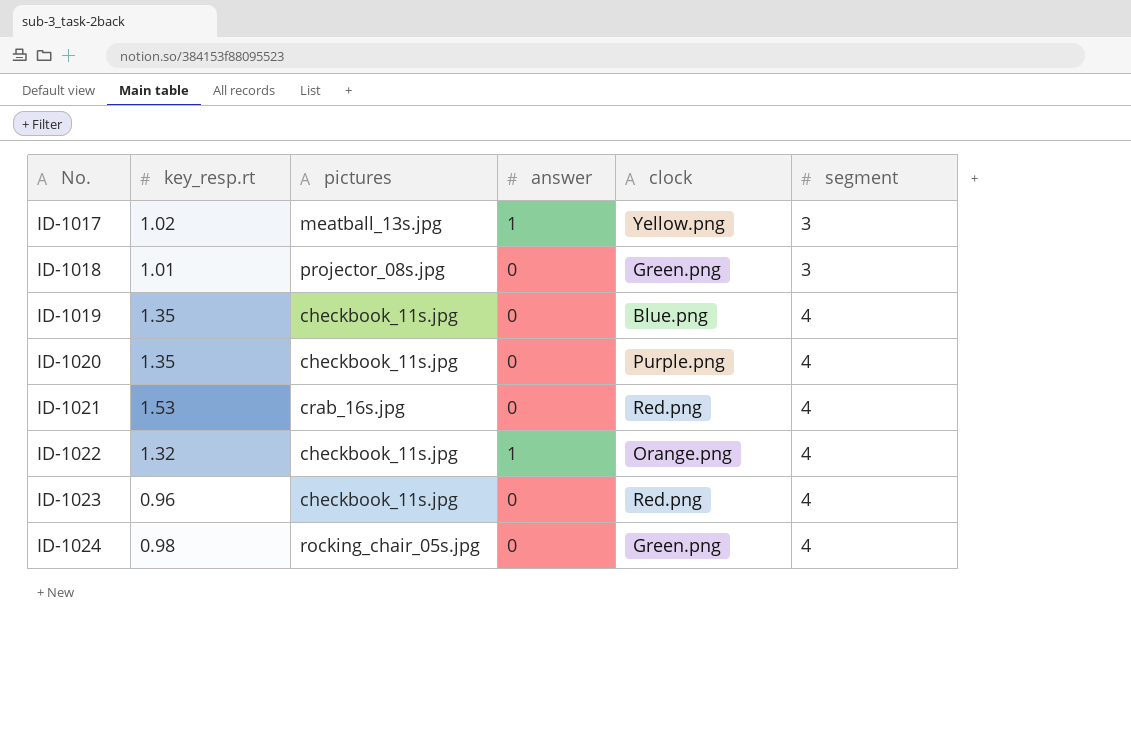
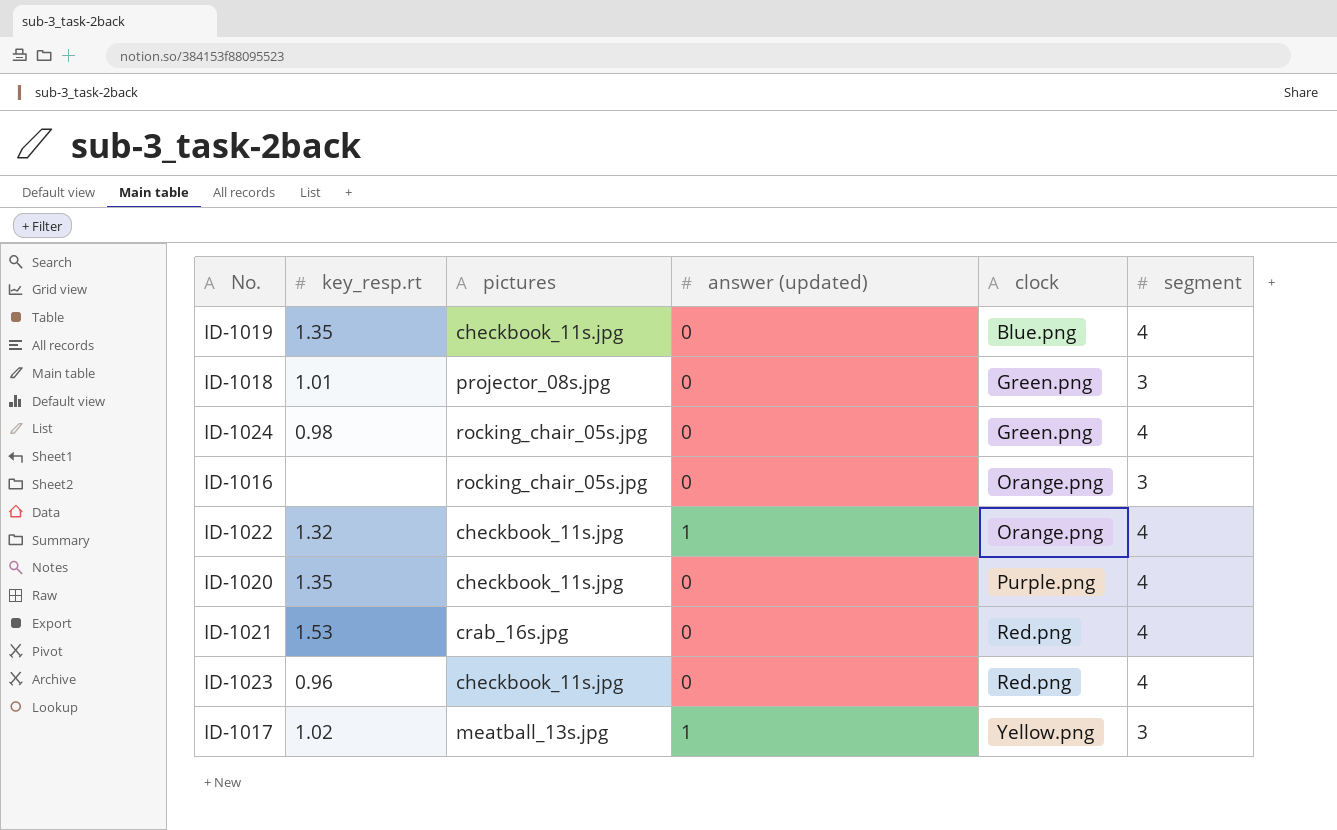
row order: No. ascending -> clock ascending
column name: answer -> answer (updated)
row ID-1016: none -> none | rocking_chair_05s.jpg | 0 | Orange.png | 3

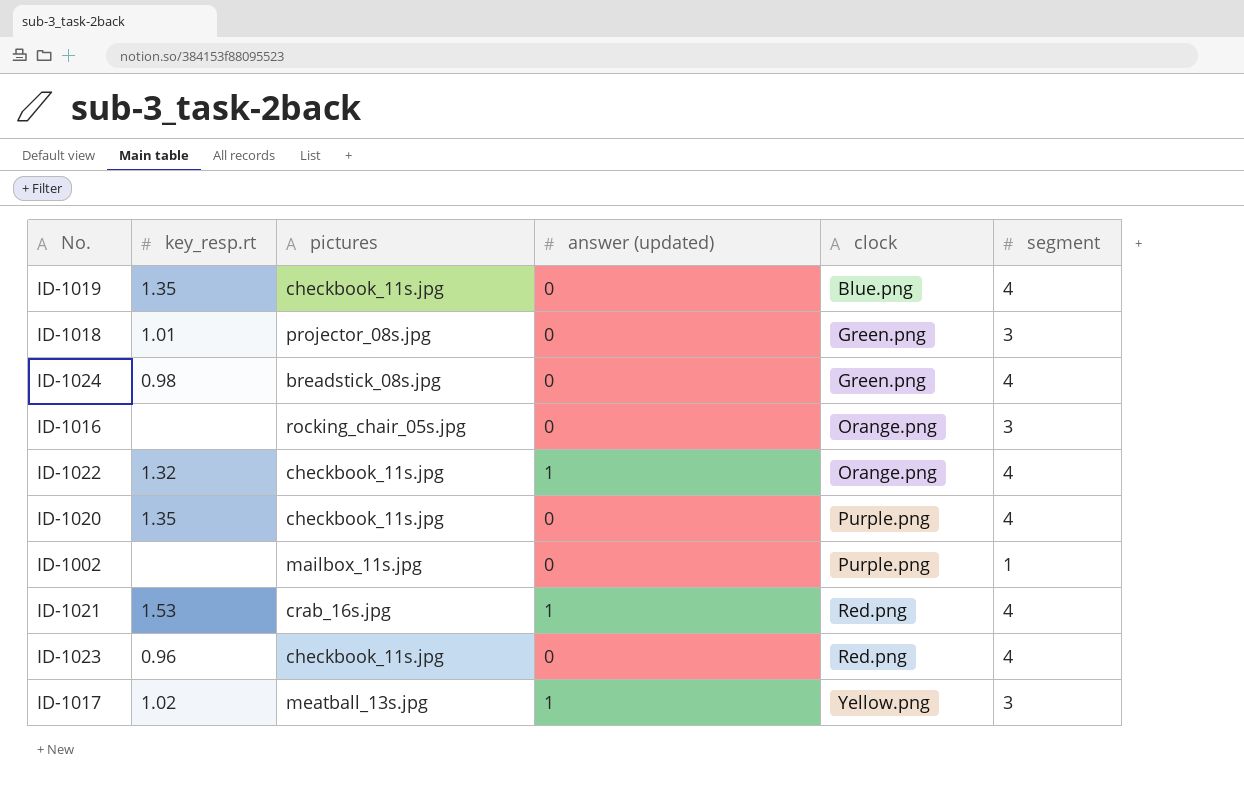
ID-1024 | pictures: rocking_chair_05s.jpg -> breadstick_08s.jpg
row ID-1002: none -> none | mailbox_11s.jpg | 0 | Purple.png | 1
ID-1021 | answer (updated): 0 -> 1

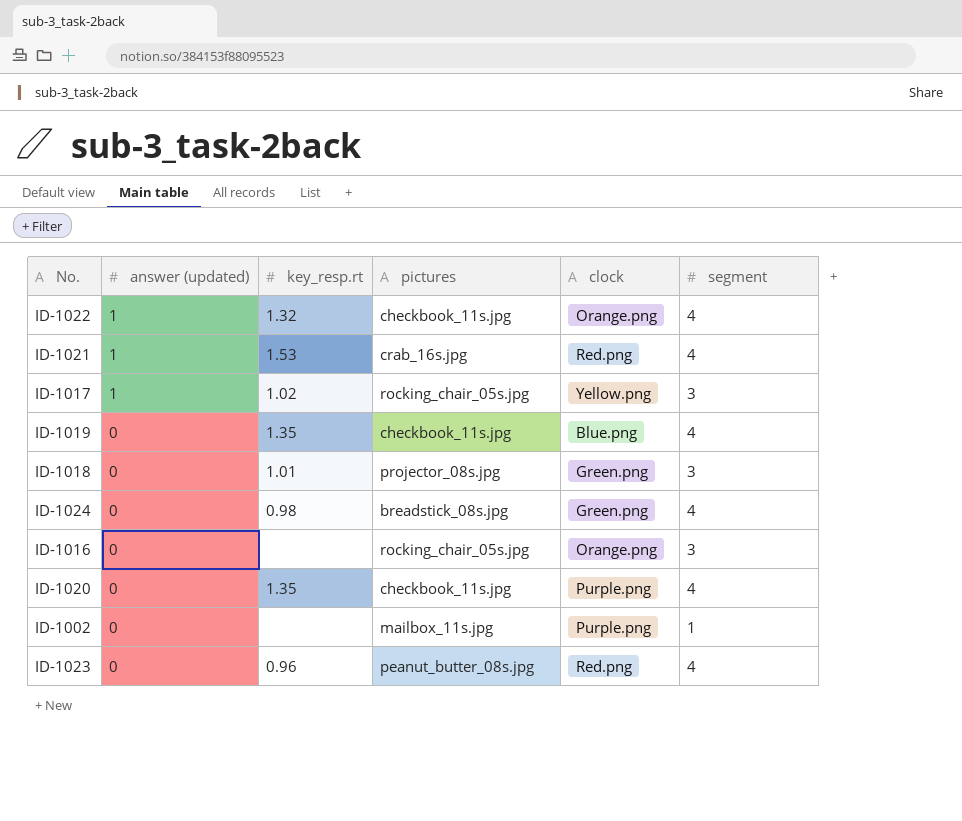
row order: clock ascending -> answer (updated) descending
column answer (updated) | position: 4 -> 2
ID-1017 | pictures: meatball_13s.jpg -> rocking_chair_05s.jpg
ID-1023 | pictures: checkbook_11s.jpg -> peanut_butter_08s.jpg

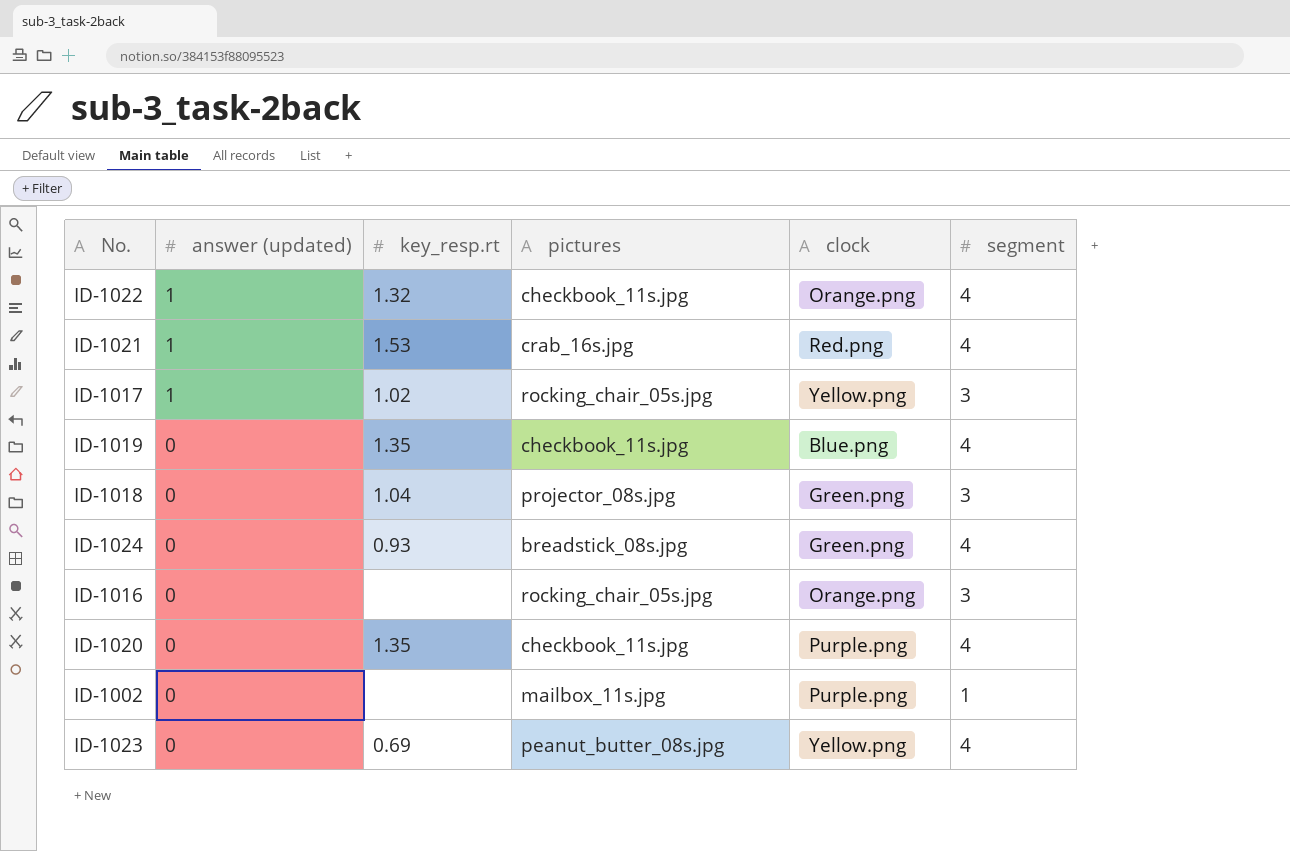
ID-1018 | key_resp.rt: 1.01 -> 1.04
ID-1024 | key_resp.rt: 0.98 -> 0.93
ID-1023 | key_resp.rt: 0.96 -> 0.69
ID-1023 | clock: Red.png -> Yellow.png

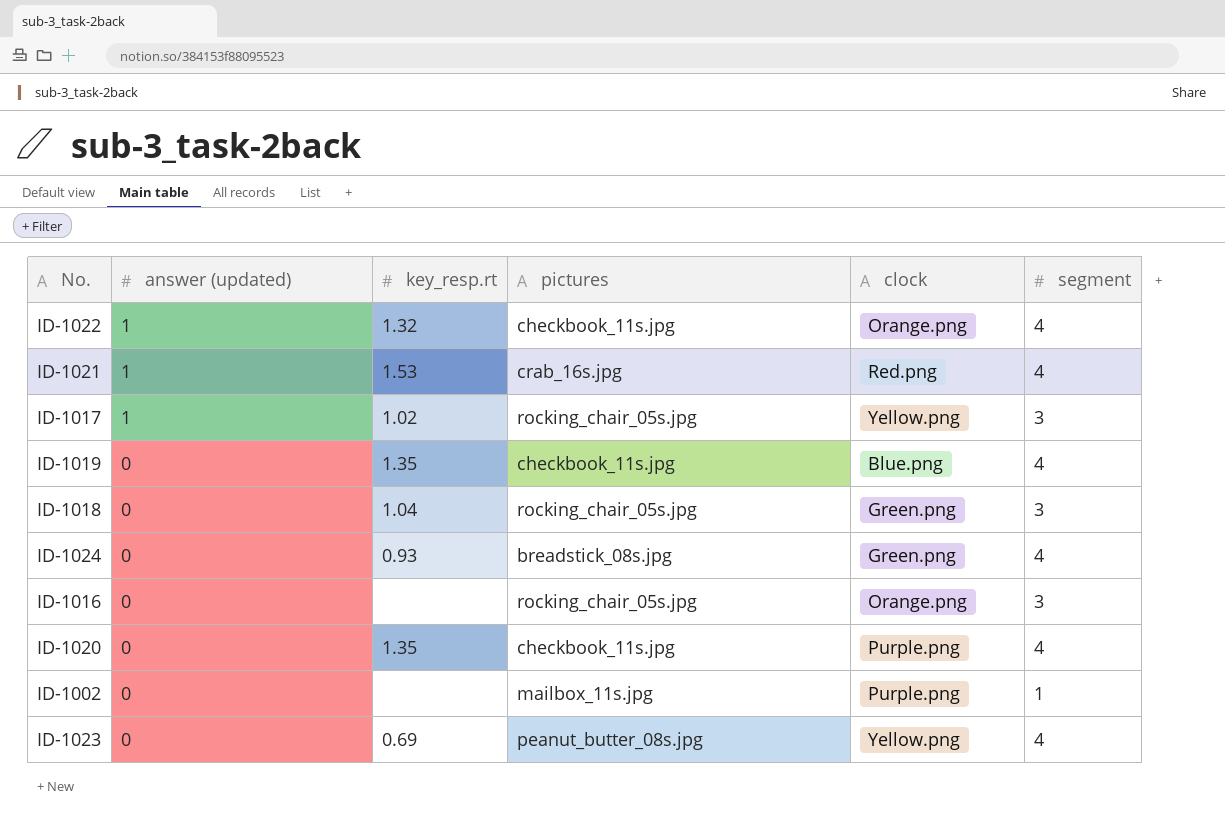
ID-1018 | pictures: projector_08s.jpg -> rocking_chair_05s.jpg

